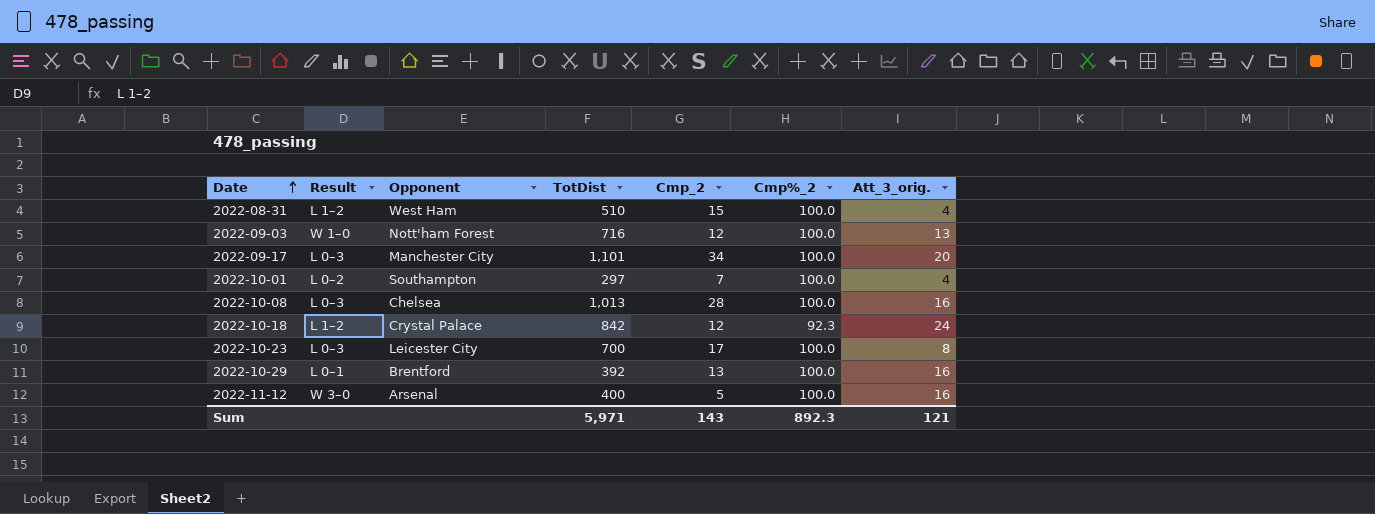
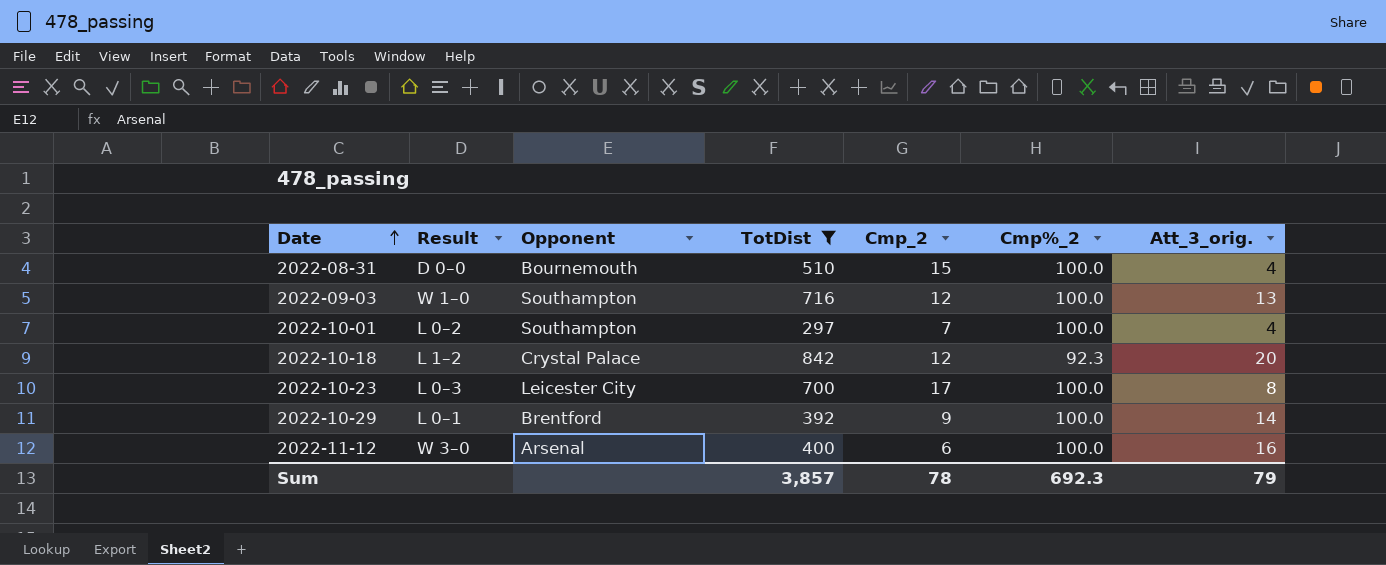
filter: none -> TotDist <= 842
2022-08-31 | Result: L 1–2 -> D 0–0
2022-08-31 | Opponent: West Ham -> Bournemouth
2022-09-03 | Opponent: Nott'ham Forest -> Southampton
2022-10-18 | Att_3_orig.: 24 -> 20
2022-10-29 | Cmp_2: 13 -> 9
2022-10-29 | Att_3_orig.: 16 -> 14
2022-11-12 | Cmp_2: 5 -> 6
Sum | TotDist: 5,971 -> 3,857
Sum | Cmp_2: 143 -> 78
Sum | Cmp%_2: 892.3 -> 692.3
Sum | Att_3_orig.: 121 -> 79

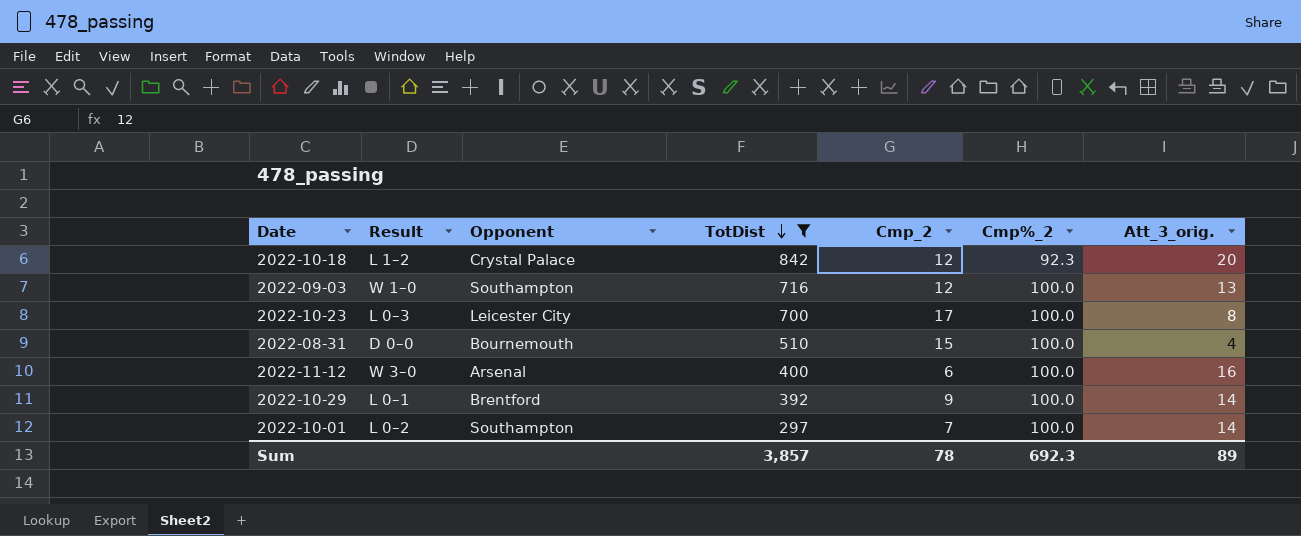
row order: Date ascending -> TotDist descending
2022-10-01 | Att_3_orig.: 4 -> 14
Sum | Att_3_orig.: 79 -> 89

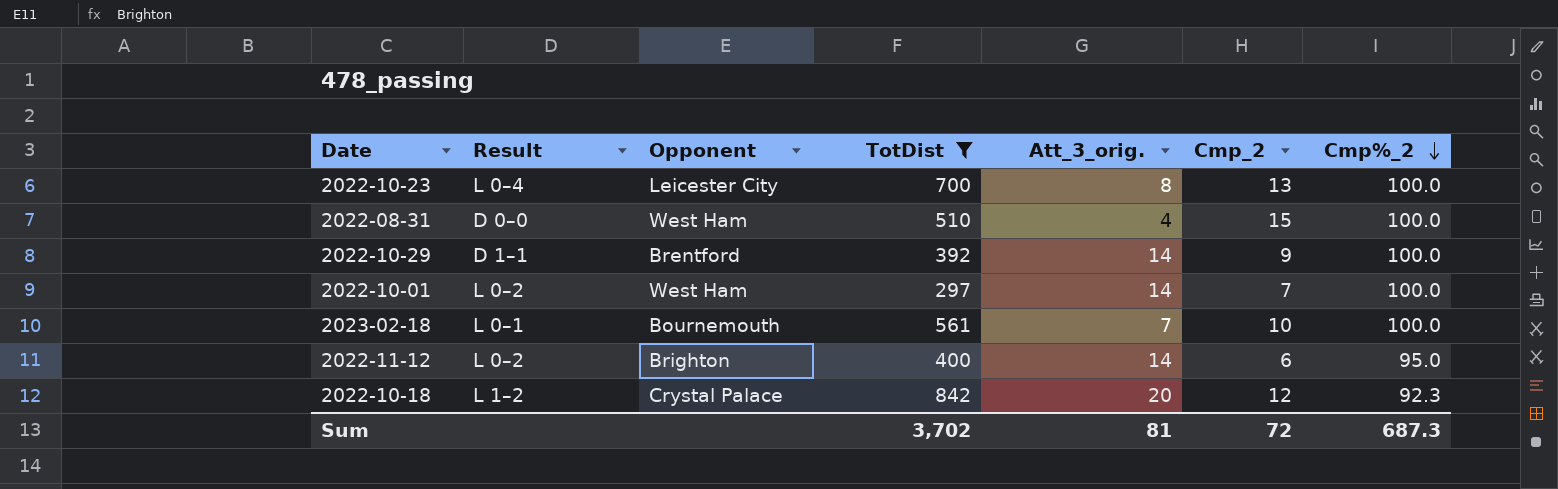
row order: TotDist descending -> Cmp%_2 descending
column Att_3_orig. | position: 7 -> 5
row 2022-09-03: W 1–0 | Southampton | 716 | 12 | 100.0 | 13 -> none
2022-10-23 | Result: L 0–3 -> L 0–4
2022-10-23 | Cmp_2: 17 -> 13
2022-08-31 | Opponent: Bournemouth -> West Ham
2022-10-29 | Result: L 0–1 -> D 1–1
2022-10-01 | Opponent: Southampton -> West Ham
row 2023-02-18: none -> L 0–1 | Bournemouth | 561 | 7 | 10 | 100.0
2022-11-12 | Result: W 3–0 -> L 0–2
2022-11-12 | Opponent: Arsenal -> Brighton
2022-11-12 | Att_3_orig.: 16 -> 14
2022-11-12 | Cmp%_2: 100.0 -> 95.0
Sum | TotDist: 3,857 -> 3,702
Sum | Att_3_orig.: 89 -> 81
Sum | Cmp_2: 78 -> 72
Sum | Cmp%_2: 692.3 -> 687.3

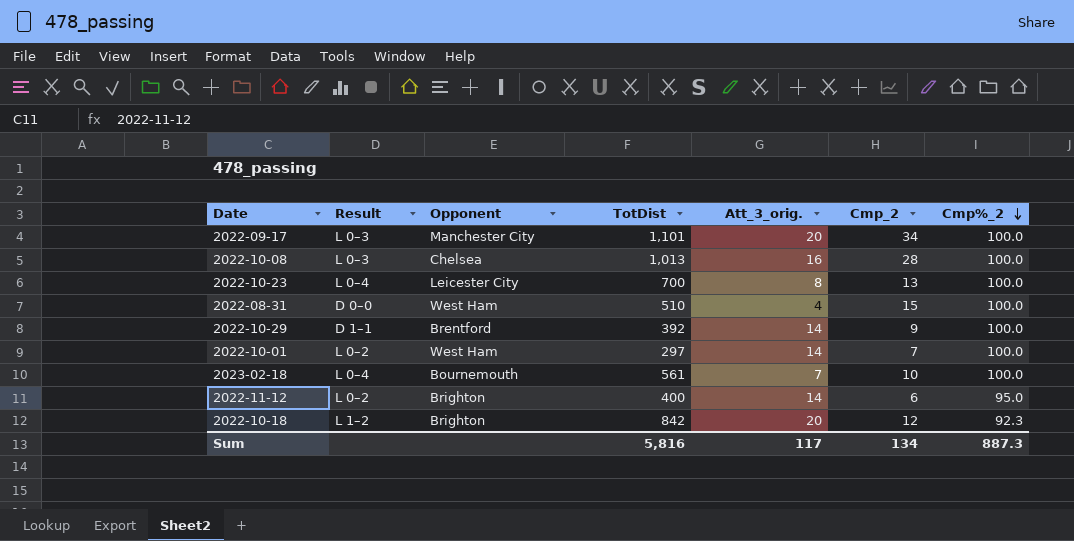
filter: TotDist <= 842 -> none
2023-02-18 | Result: L 0–1 -> L 0–4
2022-10-18 | Opponent: Crystal Palace -> Brighton
Sum | TotDist: 3,702 -> 5,816
Sum | Att_3_orig.: 81 -> 117
Sum | Cmp_2: 72 -> 134
Sum | Cmp%_2: 687.3 -> 887.3

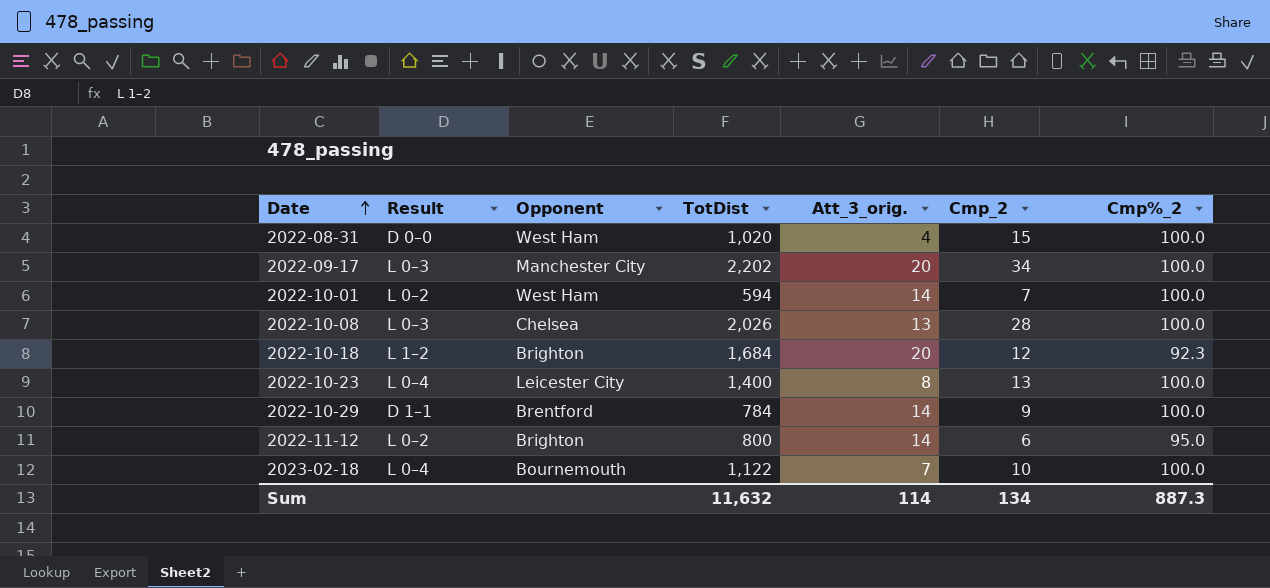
row order: Cmp%_2 descending -> Date ascending
2022-08-31 | TotDist: 510 -> 1,020
2022-09-17 | TotDist: 1,101 -> 2,202
2022-10-01 | TotDist: 297 -> 594
2022-10-08 | TotDist: 1,013 -> 2,026
2022-10-08 | Att_3_orig.: 16 -> 13
2022-10-18 | TotDist: 842 -> 1,684
2022-10-23 | TotDist: 700 -> 1,400
2022-10-29 | TotDist: 392 -> 784
2022-11-12 | TotDist: 400 -> 800
2023-02-18 | TotDist: 561 -> 1,122
Sum | TotDist: 5,816 -> 11,632
Sum | Att_3_orig.: 117 -> 114

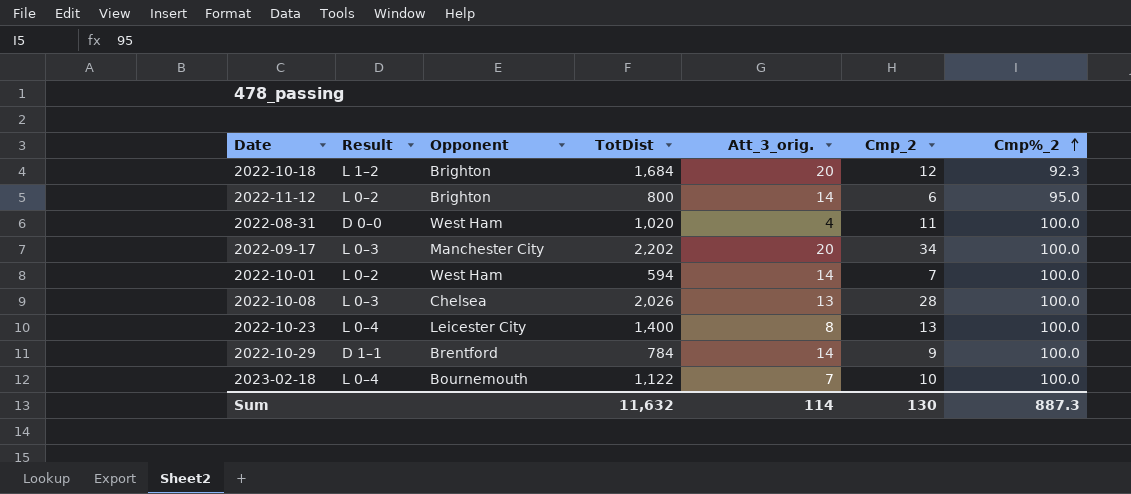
row order: Date ascending -> Cmp%_2 ascending
2022-08-31 | Cmp_2: 15 -> 11
Sum | Cmp_2: 134 -> 130

